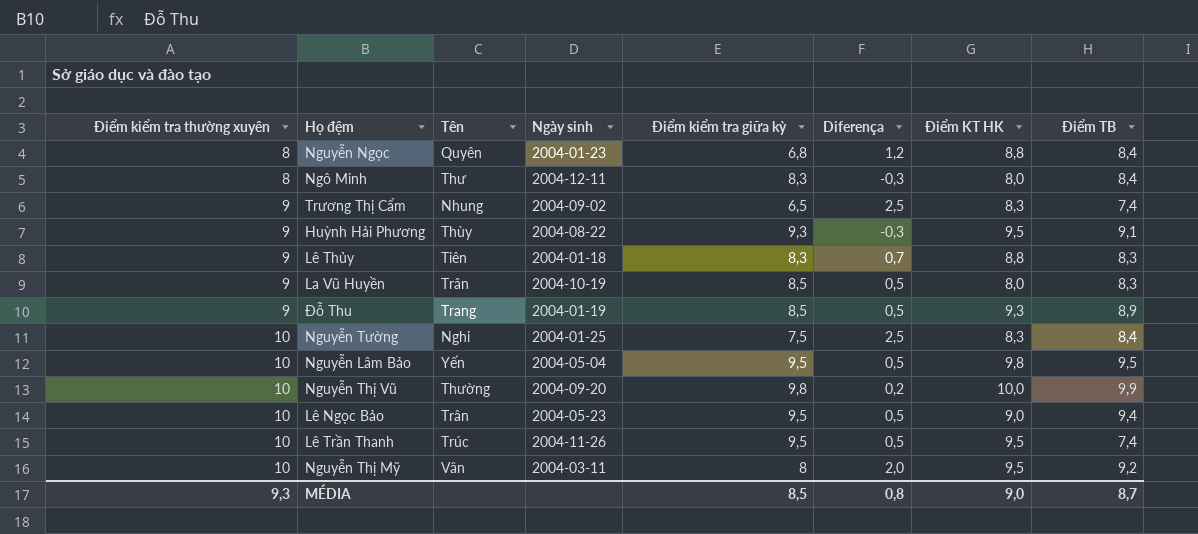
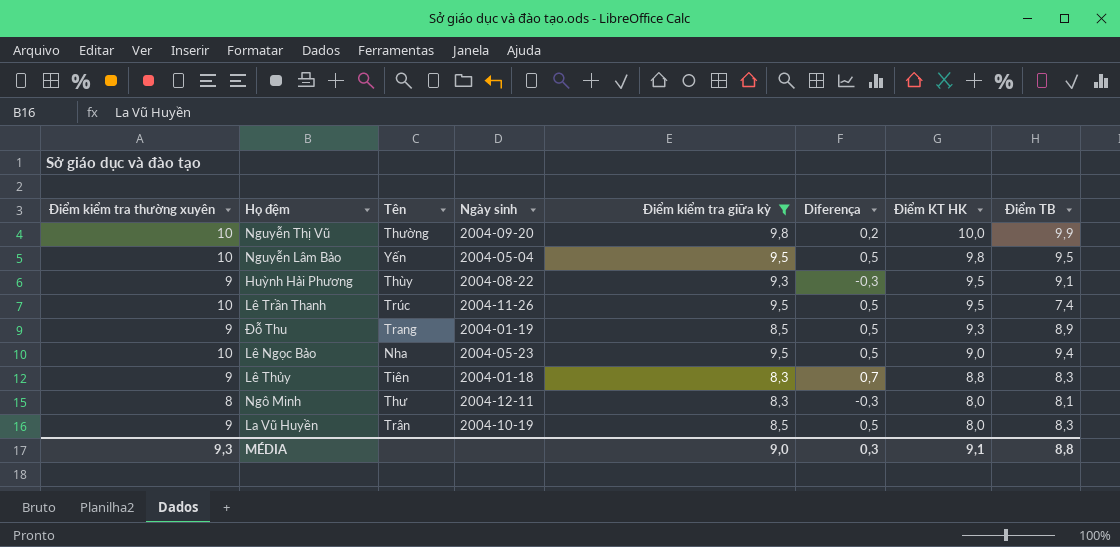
filter: none -> Điểm kiểm tra giữa kỳ >= 8,3
row order: Điểm kiểm tra thường xuyên ascending -> Điểm KT HK descending
Lê Ngọc Bảo | Tên: Trân -> Nha
Ngô Minh | Điểm TB: 8,4 -> 8,1
MÉDIA | Điểm kiểm tra giữa kỳ: 8,5 -> 9,0
MÉDIA | Diferença: 0,8 -> 0,3
MÉDIA | Điểm KT HK: 9,0 -> 9,1
MÉDIA | Điểm TB: 8,7 -> 8,8

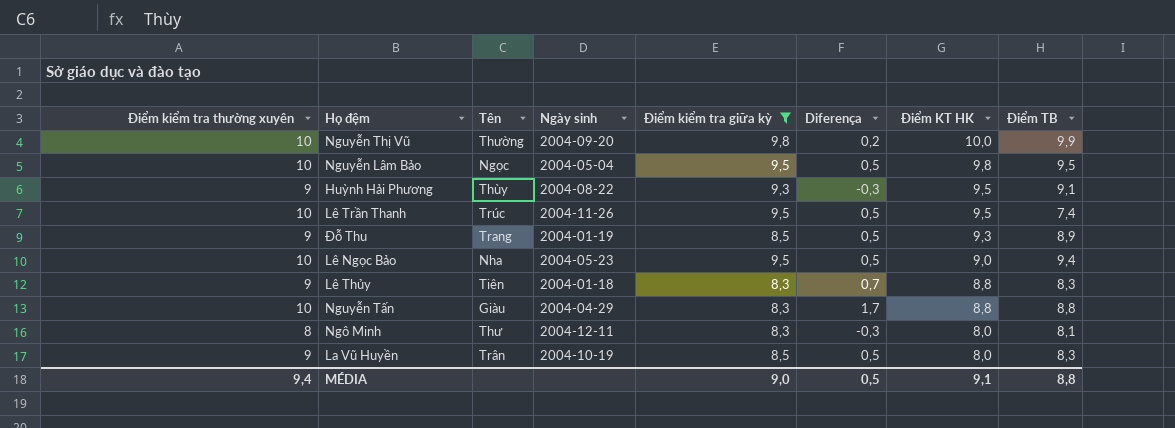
Nguyễn Lâm Bảo | Tên: Yến -> Ngọc
row Nguyễn Tấn: none -> 10 | Giàu | 2004-04-29 | 8,3 | 1,7 | 8,8 | 8,8
MÉDIA | Điểm kiểm tra thường xuyên: 9,3 -> 9,4
MÉDIA | Diferença: 0,3 -> 0,5

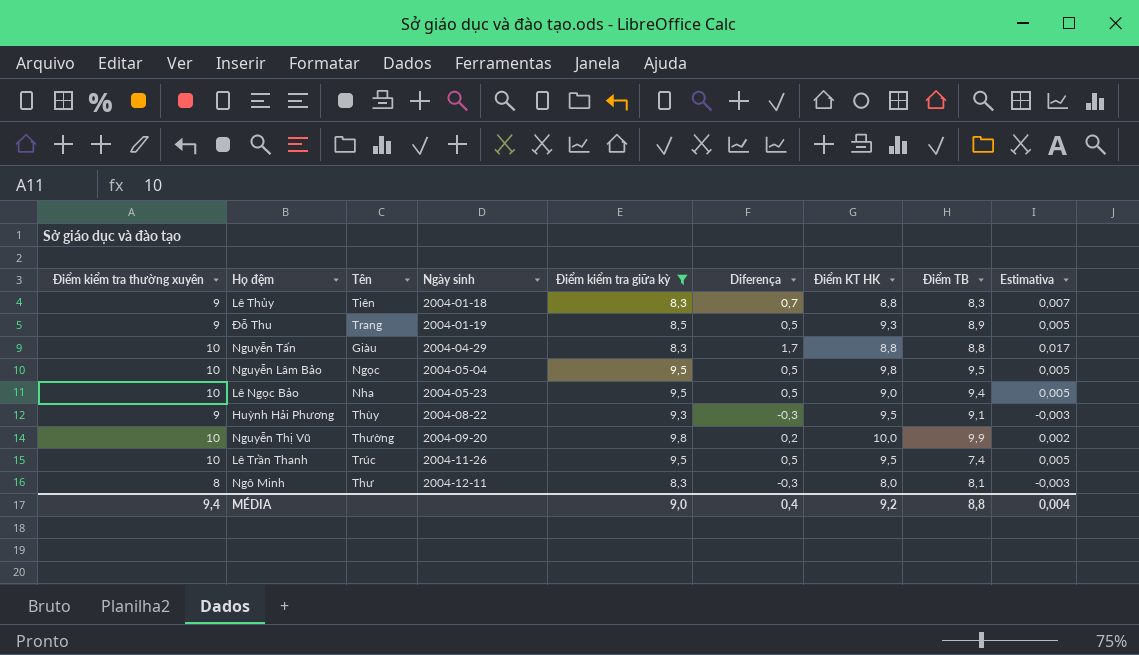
row order: Điểm KT HK descending -> Ngày sinh ascending
column Estimativa | formula: none -> [Diferença] * 0,01
row La Vũ Huyền: 9 | Trân | 2004-10-19 | 8,5 | 0,5 | 8,0 | 8,3 -> none
MÉDIA | Diferença: 0,5 -> 0,4
MÉDIA | Điểm KT HK: 9,1 -> 9,2

